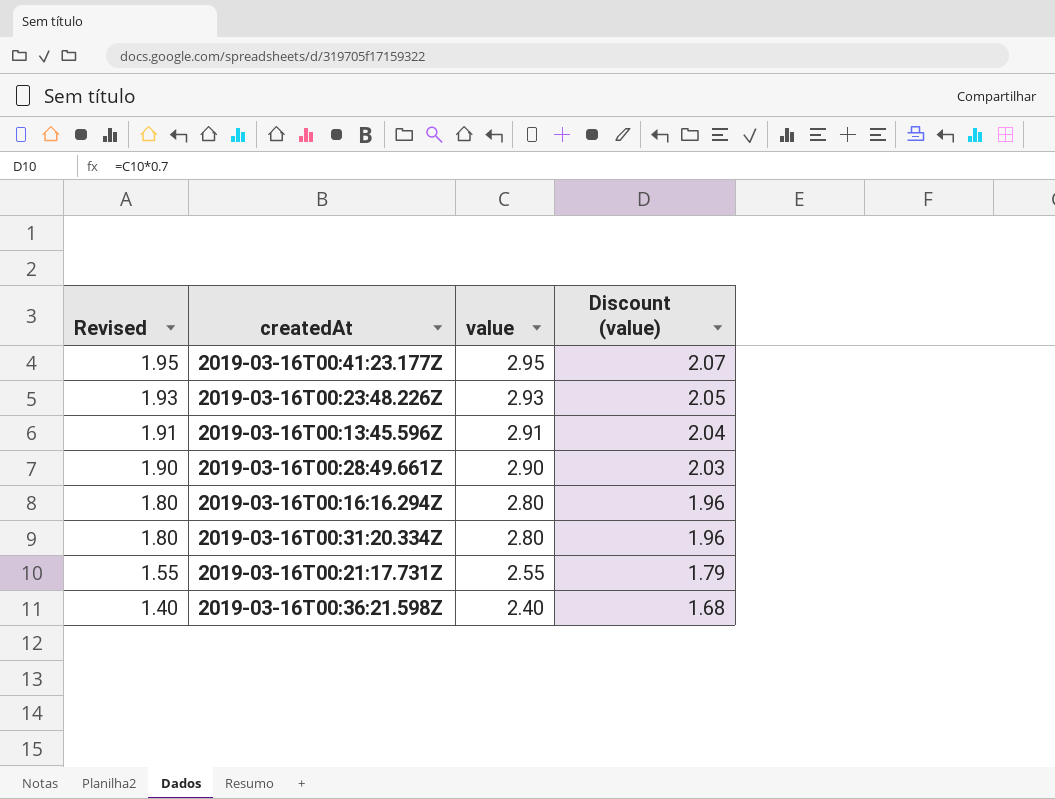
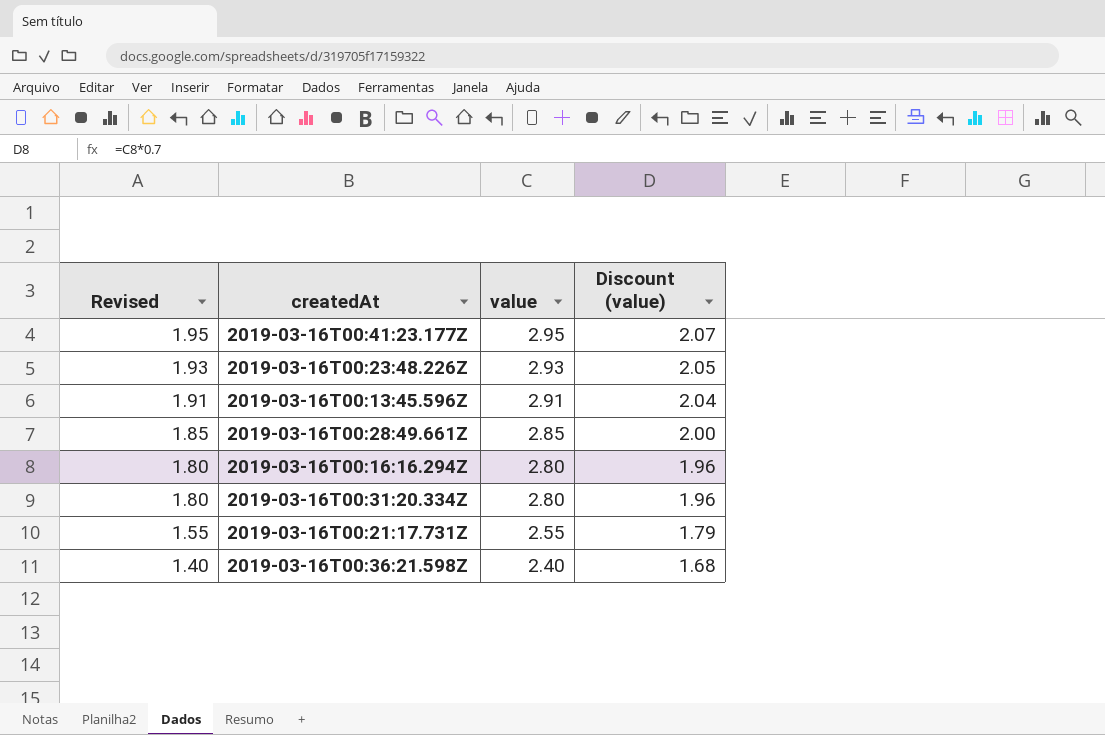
2019-03-16T00:28:49.661Z | Revised: 1.90 -> 1.85
2019-03-16T00:28:49.661Z | value: 2.90 -> 2.85
2019-03-16T00:28:49.661Z | Discount (value): 2.03 -> 2.00

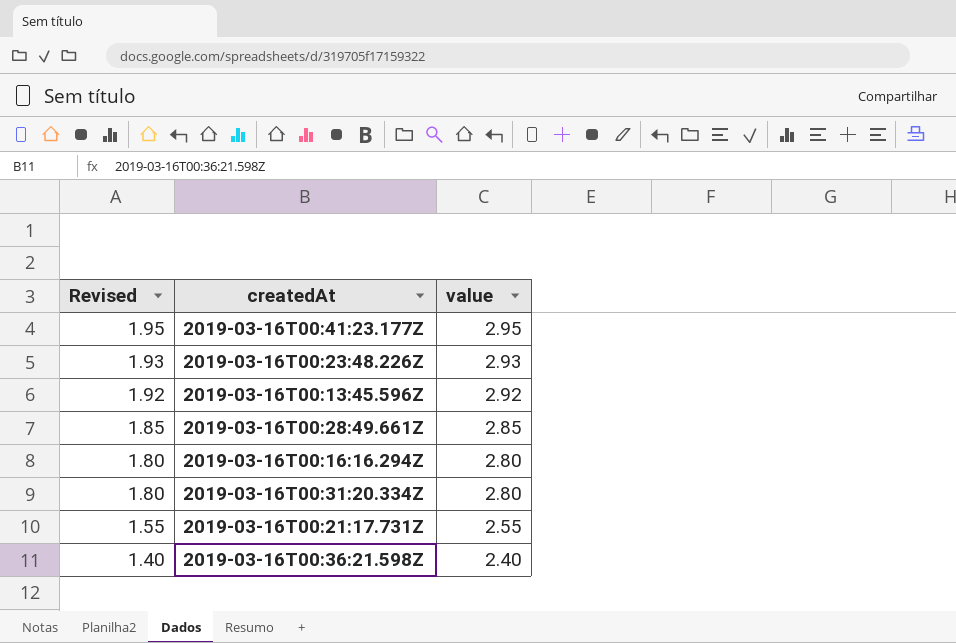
column Discount (value) | formula: [value] * 0.7 -> none
2019-03-16T00:13:45.596Z | Revised: 1.91 -> 1.92
2019-03-16T00:13:45.596Z | value: 2.91 -> 2.92

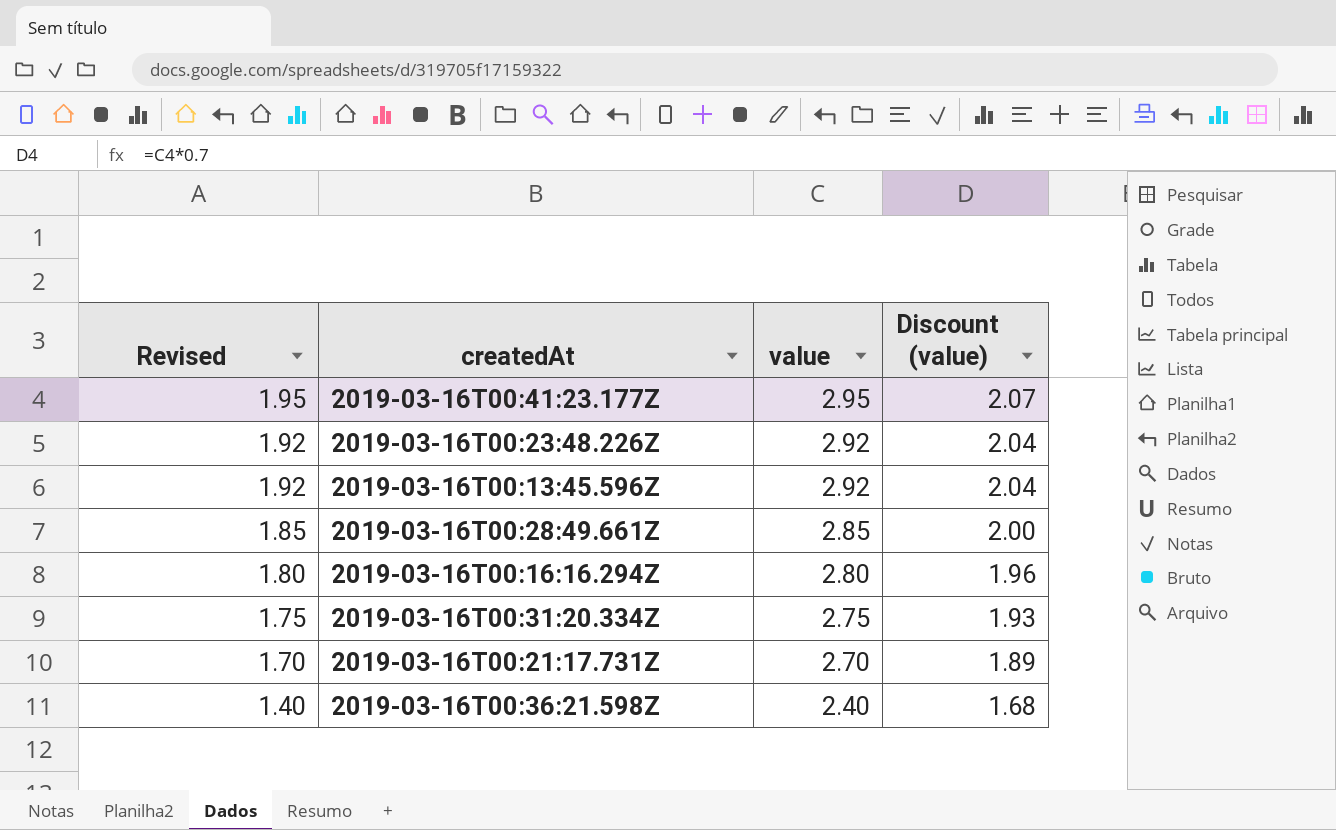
column Discount (value) | formula: none -> [value] * 0.7
2019-03-16T00:23:48.226Z | Revised: 1.93 -> 1.92
2019-03-16T00:23:48.226Z | value: 2.93 -> 2.92
2019-03-16T00:31:20.334Z | Revised: 1.80 -> 1.75
2019-03-16T00:31:20.334Z | value: 2.80 -> 2.75
2019-03-16T00:21:17.731Z | Revised: 1.55 -> 1.70
2019-03-16T00:21:17.731Z | value: 2.55 -> 2.70

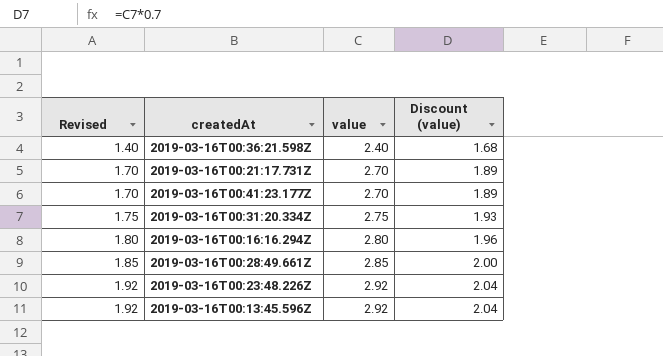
row order: Revised descending -> Revised ascending
2019-03-16T00:41:23.177Z | Revised: 1.95 -> 1.70
2019-03-16T00:41:23.177Z | value: 2.95 -> 2.70
2019-03-16T00:41:23.177Z | Discount (value): 2.07 -> 1.89

